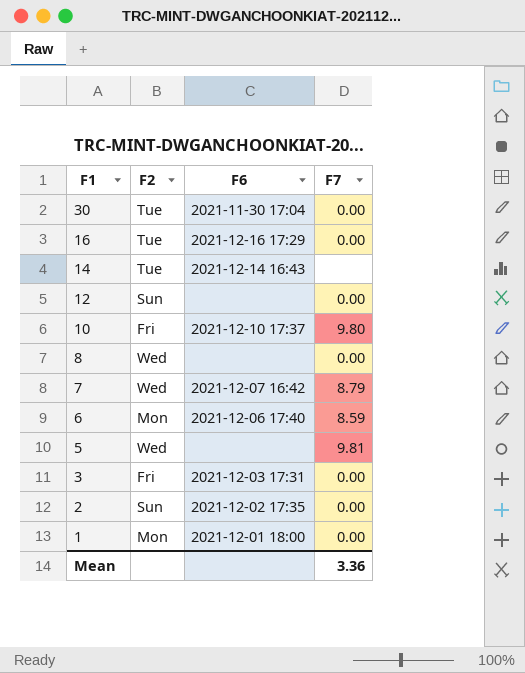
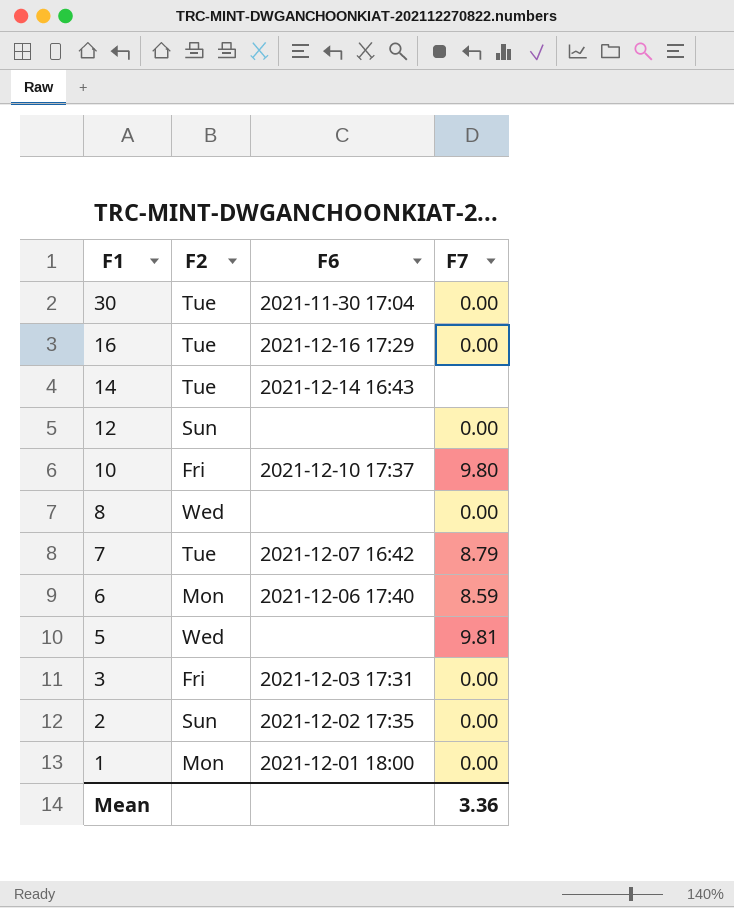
7 | F2: Wed -> Tue

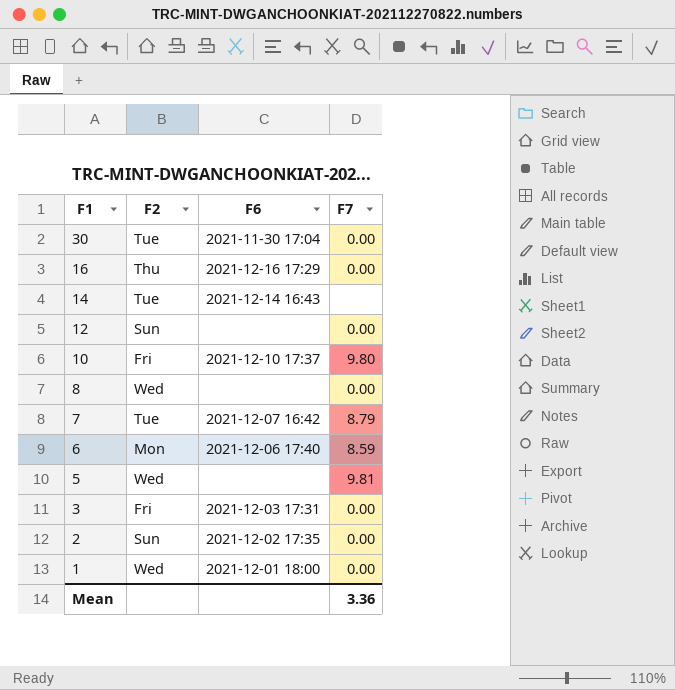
16 | F2: Tue -> Thu
1 | F2: Mon -> Wed

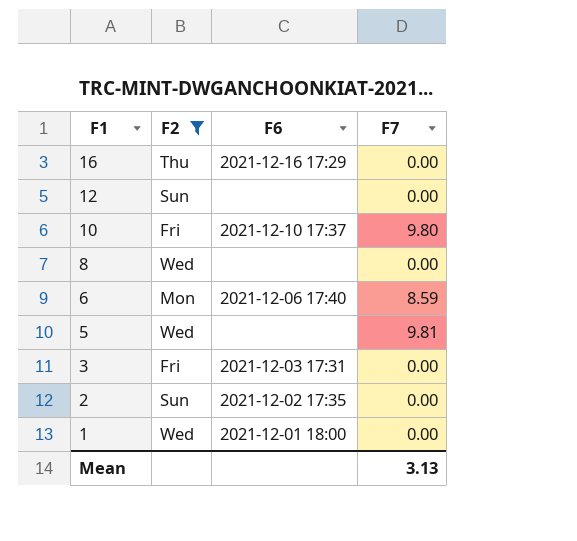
filter: none -> F2 != Tue
Mean | F7: 3.36 -> 3.13

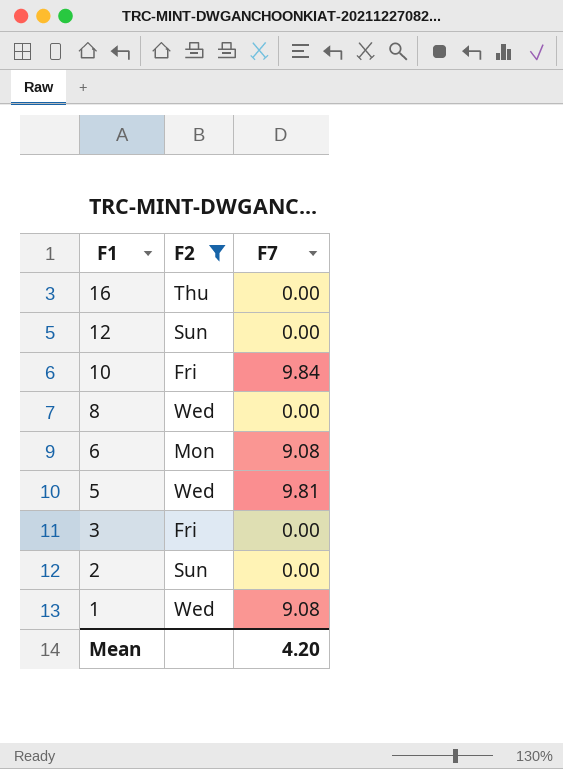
column F6 | position: 3 -> none
10 | F7: 9.80 -> 9.84
6 | F7: 8.59 -> 9.08
1 | F7: 0.00 -> 9.08
Mean | F7: 3.13 -> 4.20

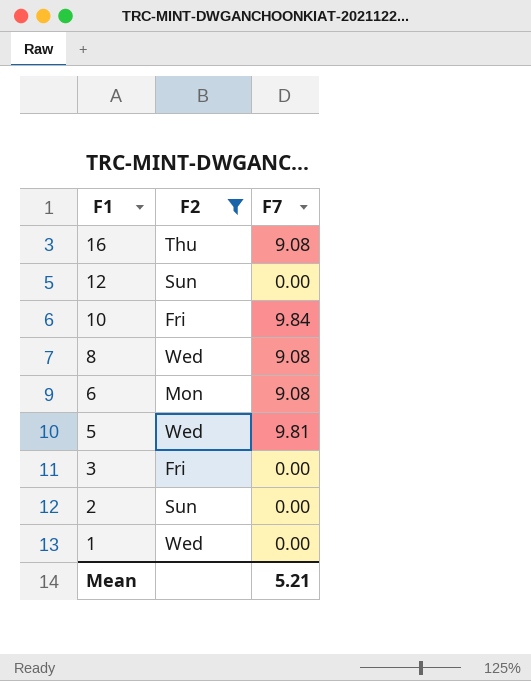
16 | F7: 0.00 -> 9.08
8 | F7: 0.00 -> 9.08
1 | F7: 9.08 -> 0.00
Mean | F7: 4.20 -> 5.21

